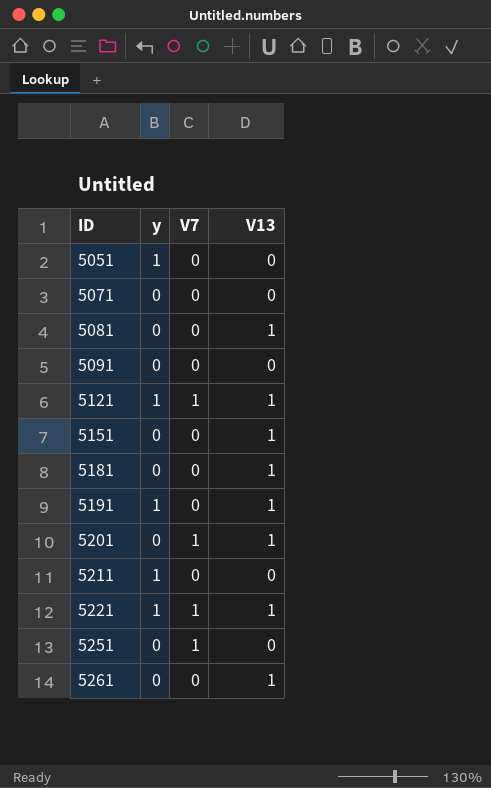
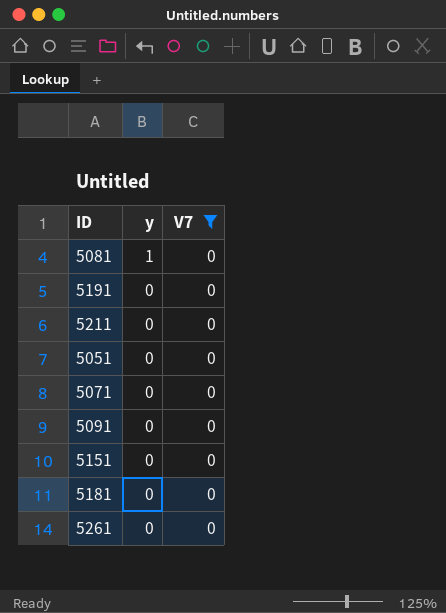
filter: none -> V7 = 0
row order: ID ascending -> y descending
column V13 | position: 4 -> none
5081 | y: 0 -> 1
5191 | y: 1 -> 0
5211 | y: 1 -> 0
5051 | y: 1 -> 0

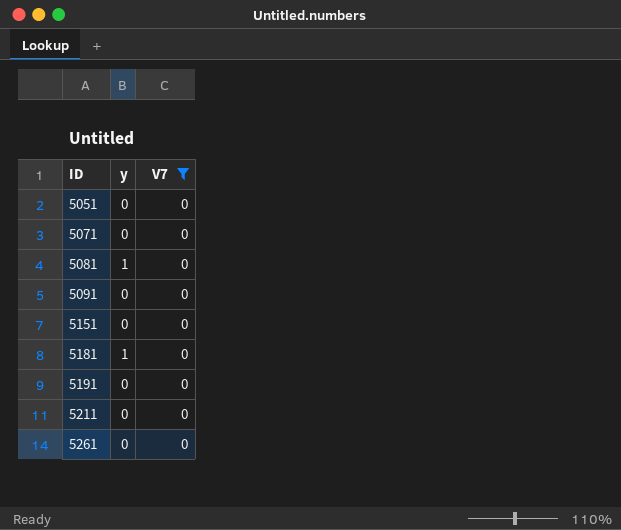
row order: y descending -> ID ascending
5181 | y: 0 -> 1

